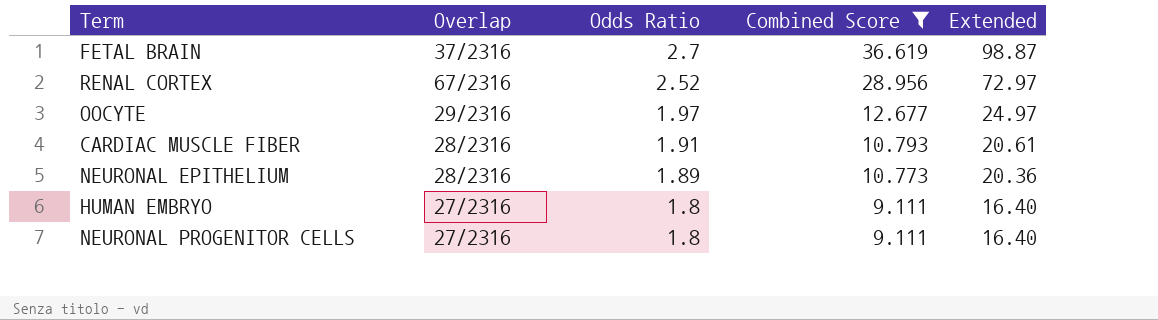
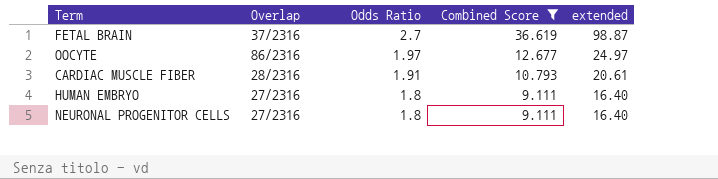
column name: Extended -> extended
row RENAL CORTEX: 67/2316 | 2.52 | 28.956 | 72.97 -> none
row NEURONAL EPITHELIUM: 28/2316 | 1.89 | 10.773 | 20.36 -> none
OOCYTE | Overlap: 29/2316 -> 86/2316

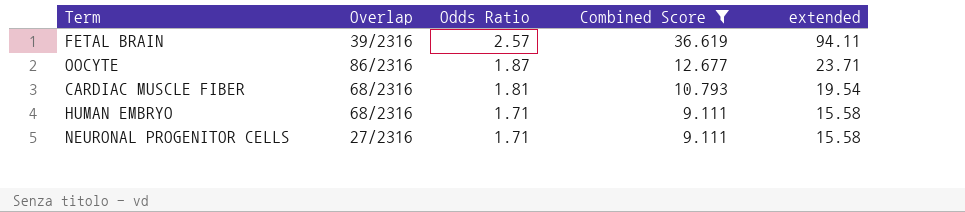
FETAL BRAIN | Overlap: 37/2316 -> 39/2316
FETAL BRAIN | Odds Ratio: 2.7 -> 2.57
FETAL BRAIN | extended: 98.87 -> 94.11
OOCYTE | Odds Ratio: 1.97 -> 1.87
OOCYTE | extended: 24.97 -> 23.71
CARDIAC MUSCLE FIBER | Overlap: 28/2316 -> 68/2316
CARDIAC MUSCLE FIBER | Odds Ratio: 1.91 -> 1.81
CARDIAC MUSCLE FIBER | extended: 20.61 -> 19.54
HUMAN EMBRYO | Overlap: 27/2316 -> 68/2316
HUMAN EMBRYO | Odds Ratio: 1.8 -> 1.71
HUMAN EMBRYO | extended: 16.40 -> 15.58
NEURONAL PROGENITOR CELLS | Odds Ratio: 1.8 -> 1.71
NEURONAL PROGENITOR CELLS | extended: 16.40 -> 15.58

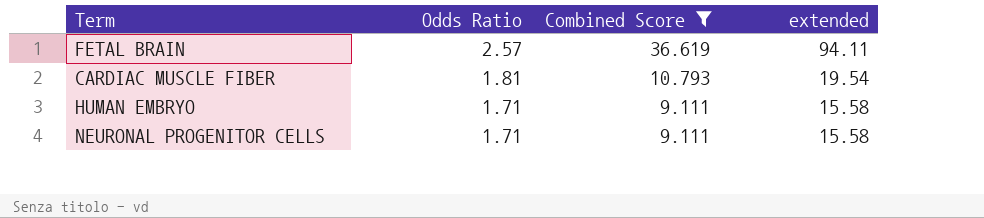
column Overlap | position: 2 -> none
row OOCYTE: 86/2316 | 1.87 | 12.677 | 23.71 -> none

